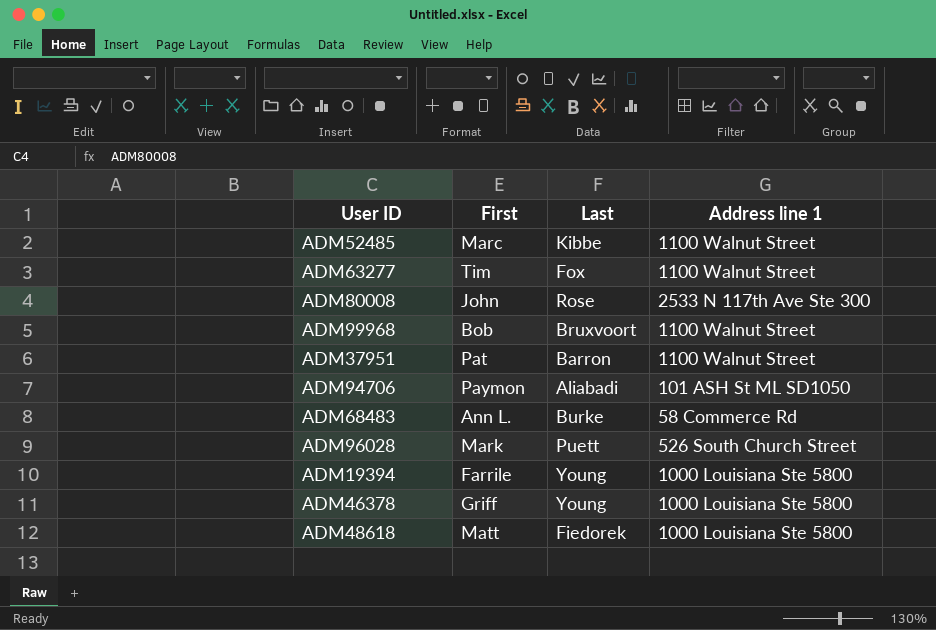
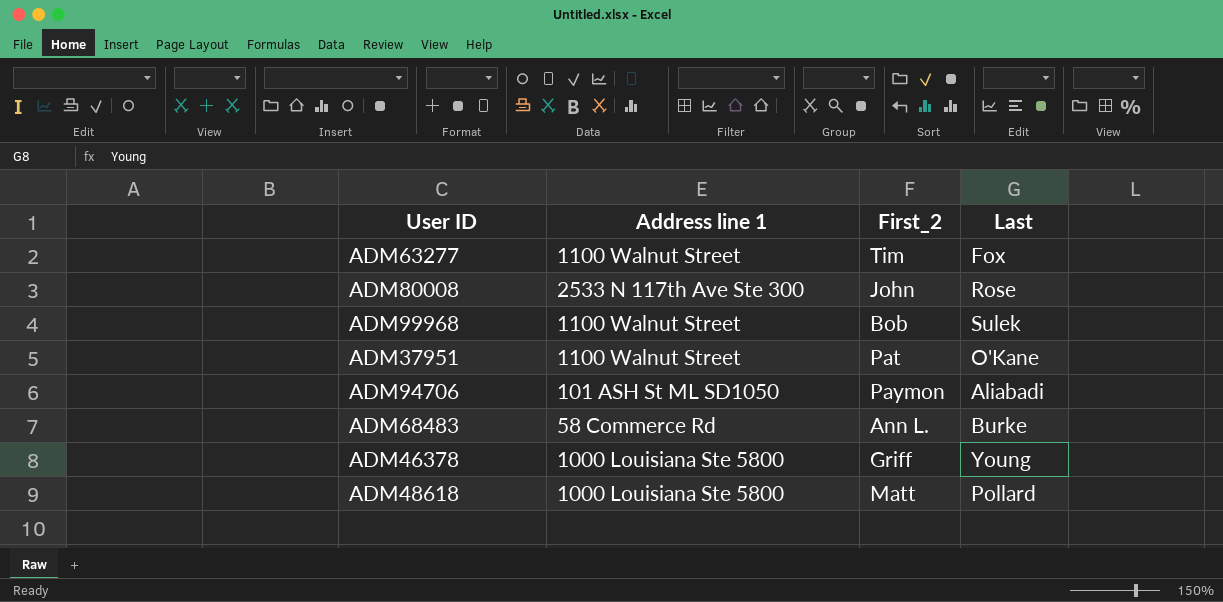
column Address line 1 | position: 4 -> 2
column name: First -> First_2
row ADM52485: Marc | Kibbe | 1100 Walnut Street -> none
row ADM96028: Mark | Puett | 526 South Church Street -> none
row ADM19394: Farrile | Young | 1000 Louisiana Ste 5800 -> none
ADM99968 | Last: Bruxvoort -> Sulek
ADM37951 | Last: Barron -> O'Kane
ADM48618 | Last: Fiedorek -> Pollard

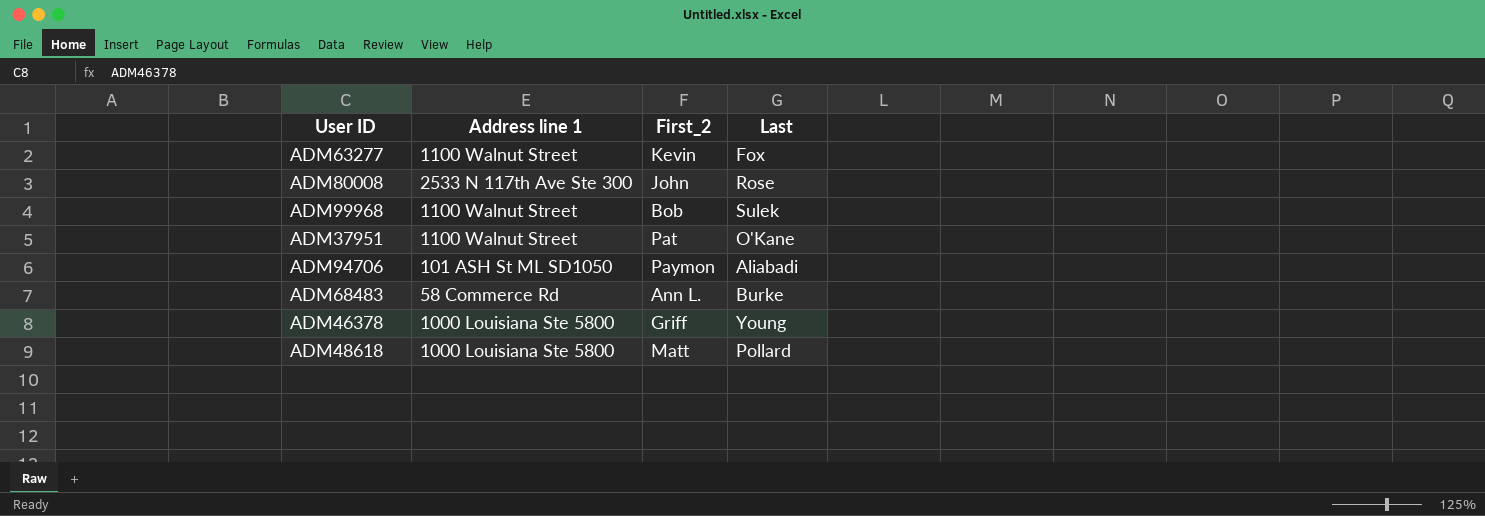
ADM63277 | First_2: Tim -> Kevin

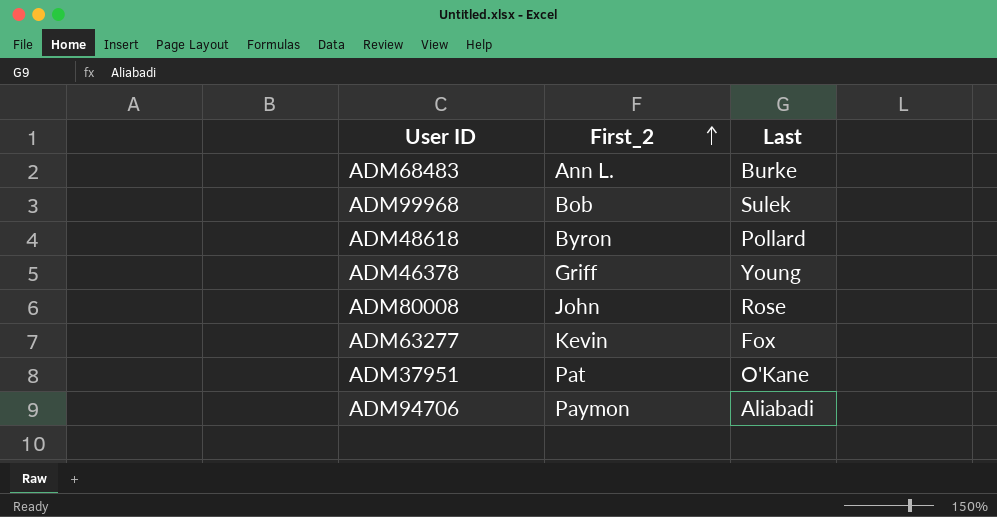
row order: none -> First_2 ascending
column Address line 1 | position: 2 -> none
ADM48618 | First_2: Matt -> Byron

